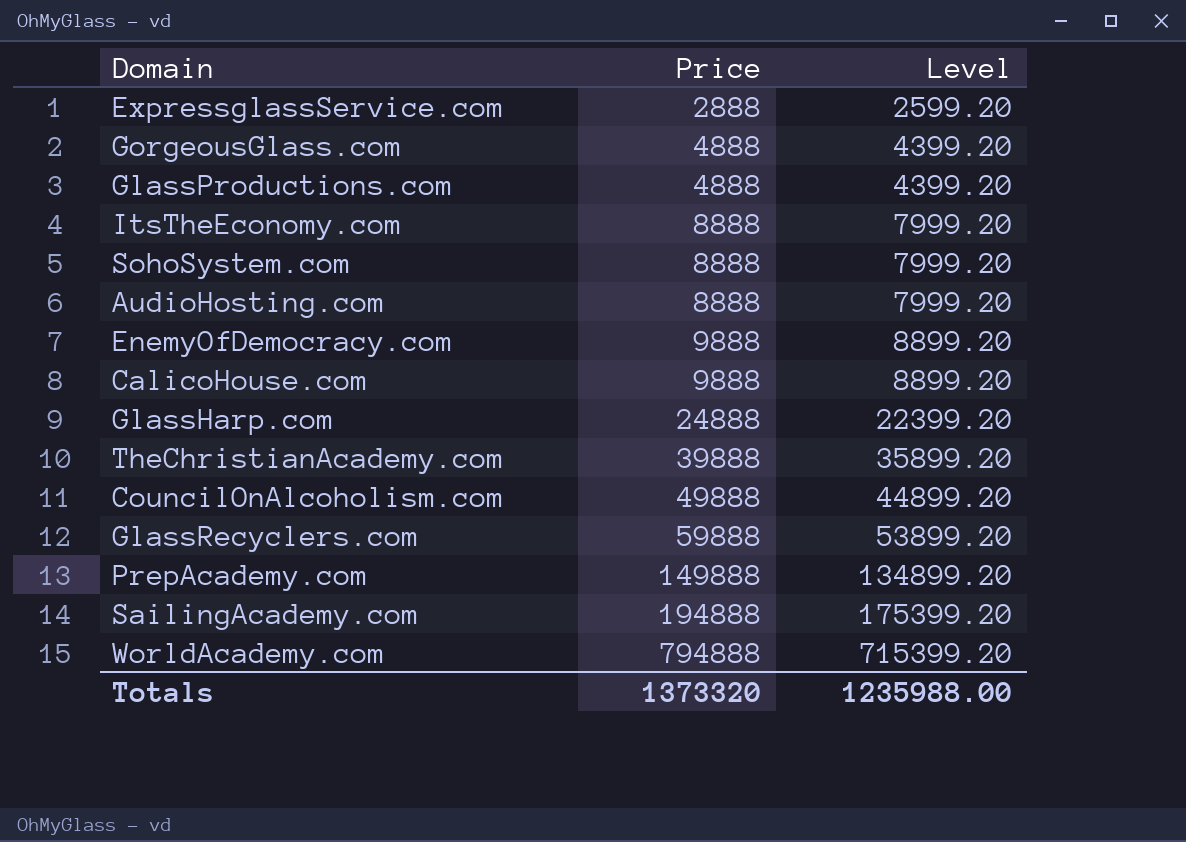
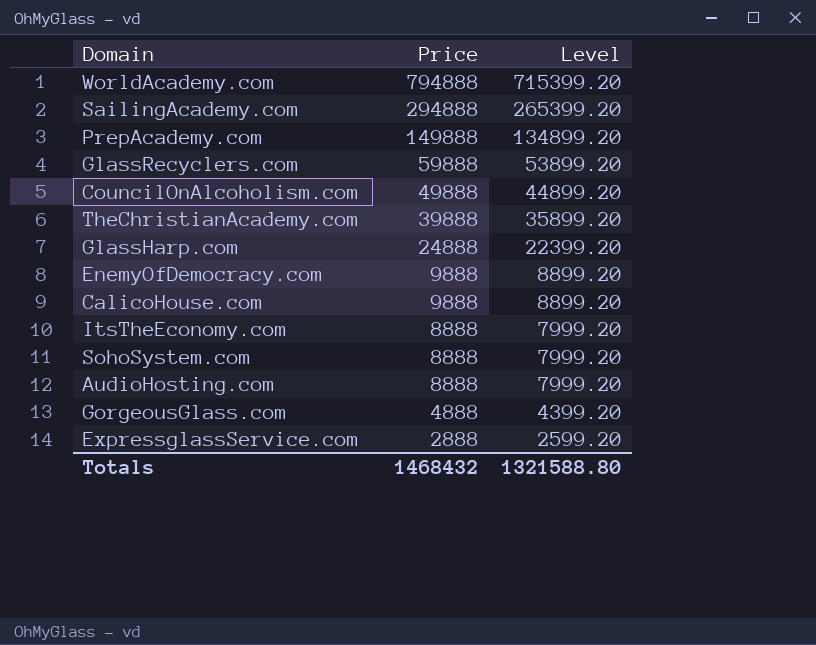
row order: Price ascending -> Price descending
row GlassProductions.com: 4888 | 4399.20 -> none
SailingAcademy.com | Price: 194888 -> 294888
SailingAcademy.com | Level: 175399.20 -> 265399.20
Totals | Price: 1373320 -> 1468432
Totals | Level: 1235988.00 -> 1321588.80

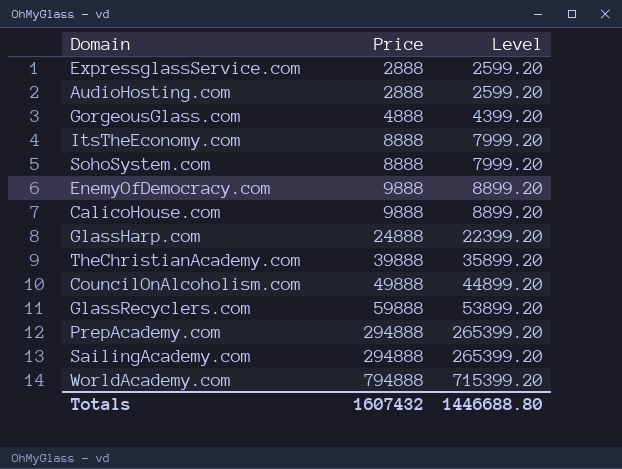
row order: Price descending -> Price ascending
AudioHosting.com | Price: 8888 -> 2888
AudioHosting.com | Level: 7999.20 -> 2599.20
PrepAcademy.com | Price: 149888 -> 294888
PrepAcademy.com | Level: 134899.20 -> 265399.20
Totals | Price: 1468432 -> 1607432
Totals | Level: 1321588.80 -> 1446688.80

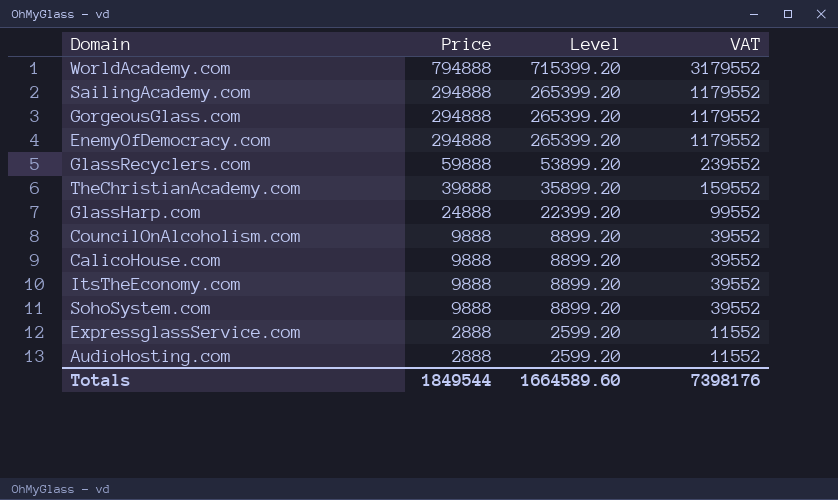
row order: Price ascending -> Price descending
column VAT | formula: none -> [Price] * 4
row PrepAcademy.com: 294888 | 265399.20 -> none
GorgeousGlass.com | Price: 4888 -> 294888
GorgeousGlass.com | Level: 4399.20 -> 265399.20
EnemyOfDemocracy.com | Price: 9888 -> 294888
EnemyOfDemocracy.com | Level: 8899.20 -> 265399.20
CouncilOnAlcoholism.com | Price: 49888 -> 9888
CouncilOnAlcoholism.com | Level: 44899.20 -> 8899.20
ItsTheEconomy.com | Price: 8888 -> 9888
ItsTheEconomy.com | Level: 7999.20 -> 8899.20
SohoSystem.com | Price: 8888 -> 9888
SohoSystem.com | Level: 7999.20 -> 8899.20
Totals | Price: 1607432 -> 1849544
Totals | Level: 1446688.80 -> 1664589.60

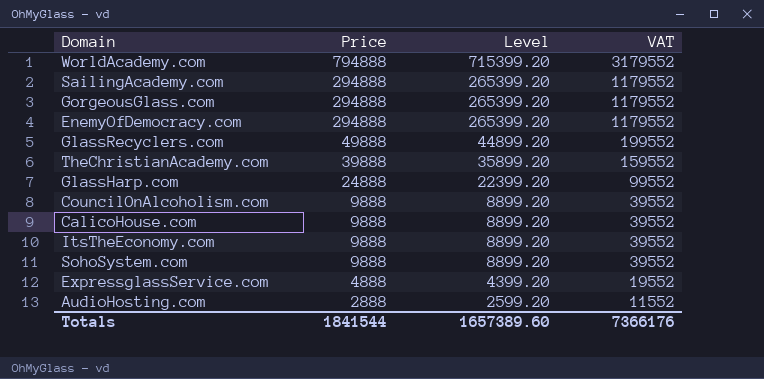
GlassRecyclers.com | Price: 59888 -> 49888
GlassRecyclers.com | Level: 53899.20 -> 44899.20
GlassRecyclers.com | VAT: 239552 -> 199552
ExpressglassService.com | Price: 2888 -> 4888
ExpressglassService.com | Level: 2599.20 -> 4399.20
ExpressglassService.com | VAT: 11552 -> 19552
Totals | Price: 1849544 -> 1841544
Totals | Level: 1664589.60 -> 1657389.60
Totals | VAT: 7398176 -> 7366176

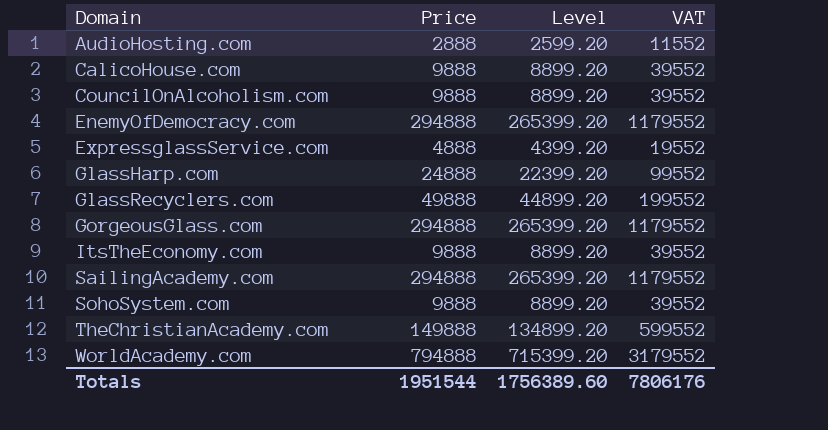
row order: Price descending -> Domain ascending
TheChristianAcademy.com | Price: 39888 -> 149888
TheChristianAcademy.com | Level: 35899.20 -> 134899.20
TheChristianAcademy.com | VAT: 159552 -> 599552
Totals | Price: 1841544 -> 1951544
Totals | Level: 1657389.60 -> 1756389.60
Totals | VAT: 7366176 -> 7806176

